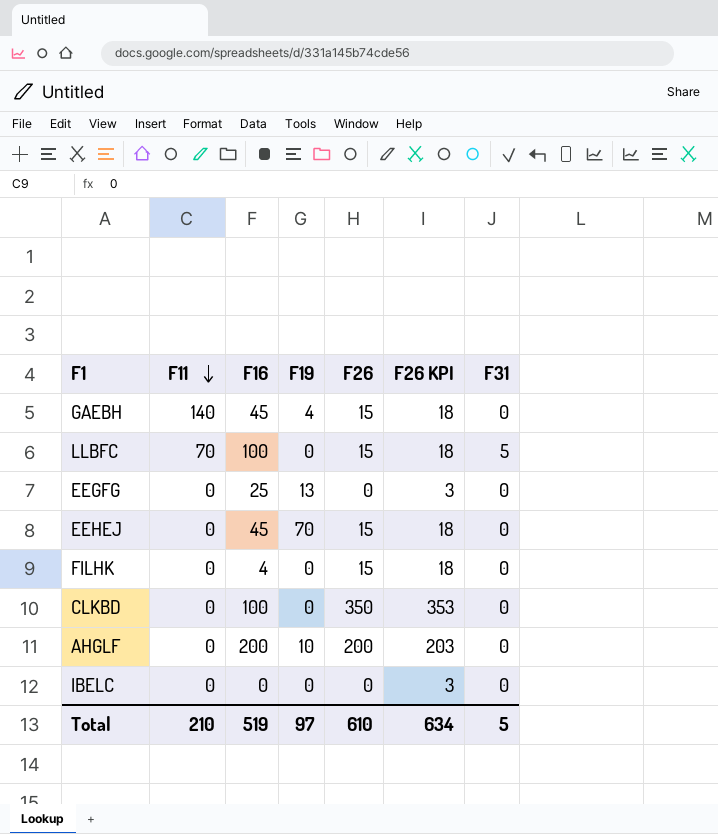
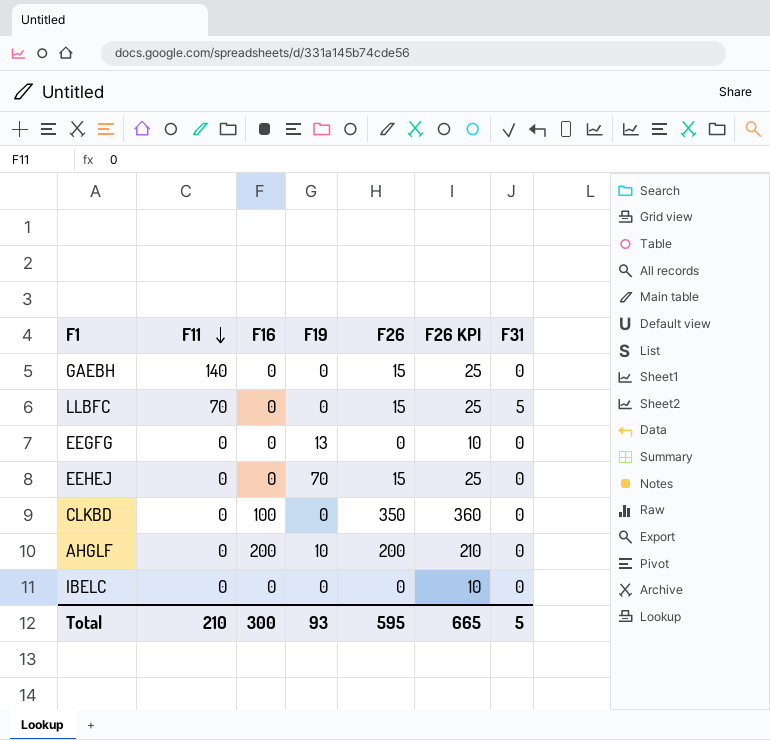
column F26 KPI | formula: [F26] + 3 -> [F26] + 10
row FILHK: 0 | 4 | 0 | 15 | 18 | 0 -> none
GAEBH | F16: 45 -> 0
GAEBH | F19: 4 -> 0
LLBFC | F16: 100 -> 0
EEGFG | F16: 25 -> 0
EEHEJ | F16: 45 -> 0
Total | F16: 519 -> 300
Total | F19: 97 -> 93
Total | F26: 610 -> 595
Total | F26 KPI: 634 -> 665

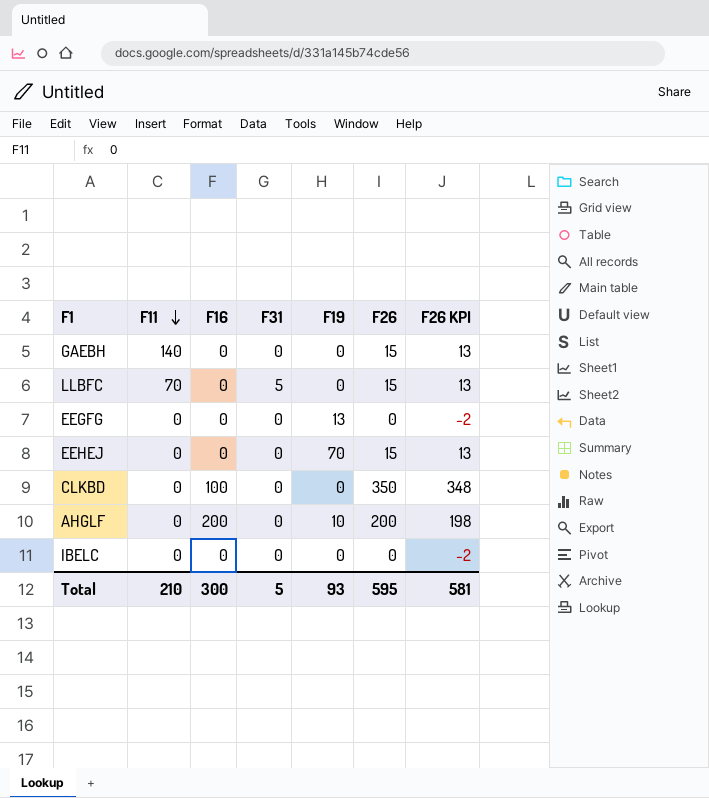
column F31 | position: 7 -> 4
column F26 KPI | formula: [F26] + 10 -> [F26] - 2
Total | F26 KPI: 665 -> 581

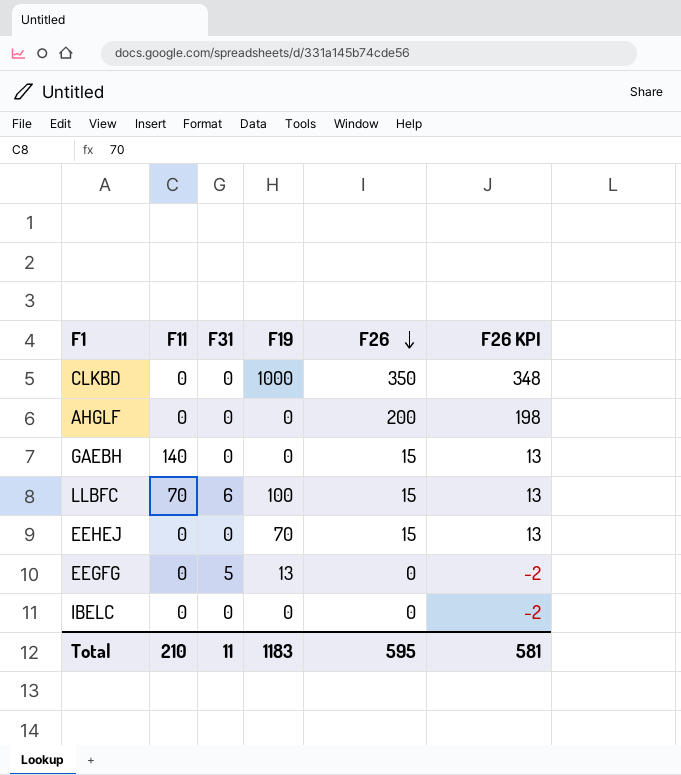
row order: F11 descending -> F26 descending
column F16 | position: 3 -> none
CLKBD | F19: 0 -> 1000
AHGLF | F19: 10 -> 0
LLBFC | F31: 5 -> 6
LLBFC | F19: 0 -> 100
EEGFG | F31: 0 -> 5
Total | F31: 5 -> 11
Total | F19: 93 -> 1183

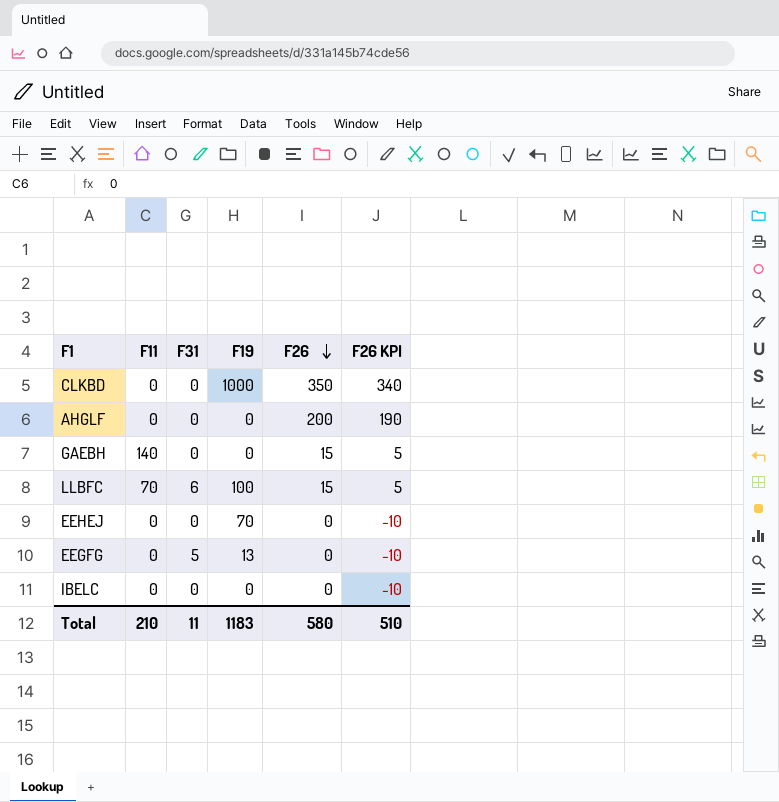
column F26 KPI | formula: [F26] - 2 -> [F26] - 10
EEHEJ | F26: 15 -> 0
Total | F26: 595 -> 580
Total | F26 KPI: 581 -> 510

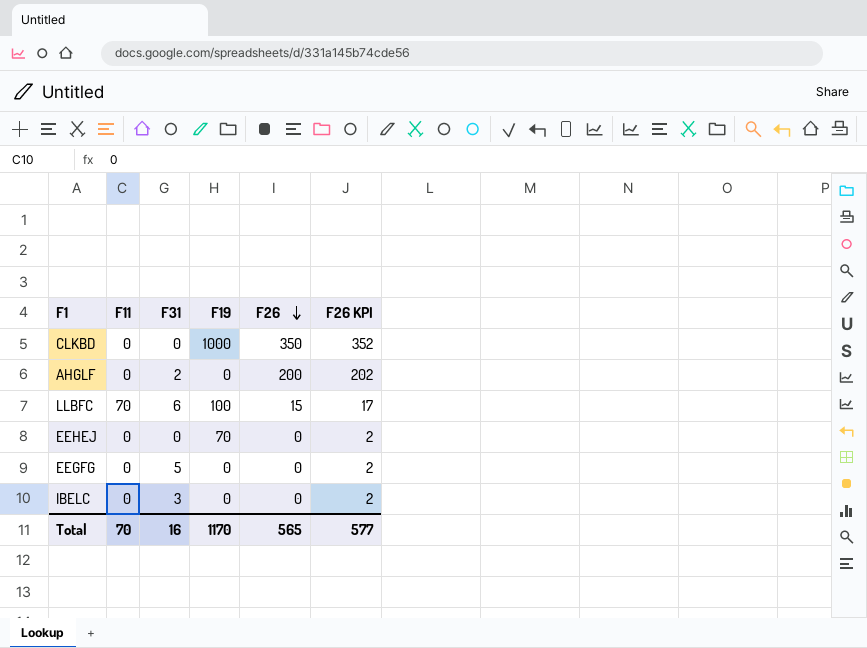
column F26 KPI | formula: [F26] - 10 -> [F26] + 2
row GAEBH: 140 | 0 | 0 | 15 | 5 -> none
AHGLF | F31: 0 -> 2
EEGFG | F19: 13 -> 0
IBELC | F31: 0 -> 3
Total | F11: 210 -> 70
Total | F31: 11 -> 16
Total | F19: 1183 -> 1170
Total | F26: 580 -> 565
Total | F26 KPI: 510 -> 577

